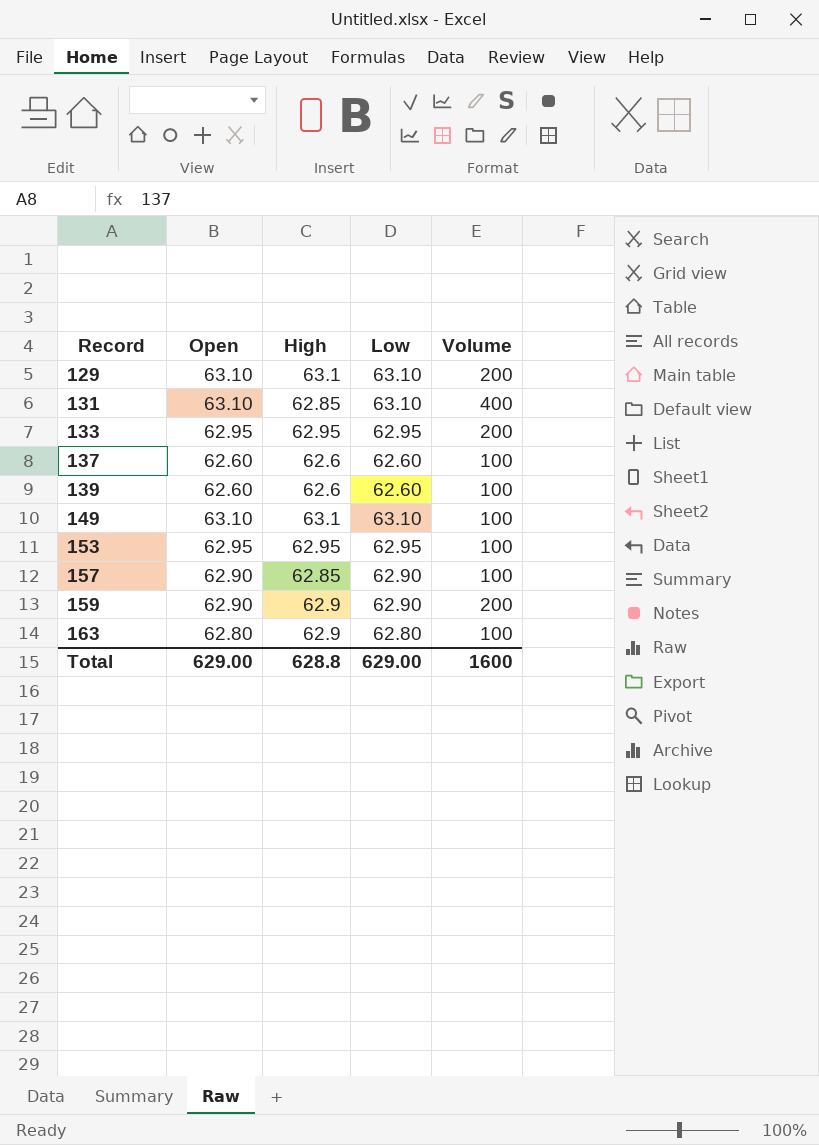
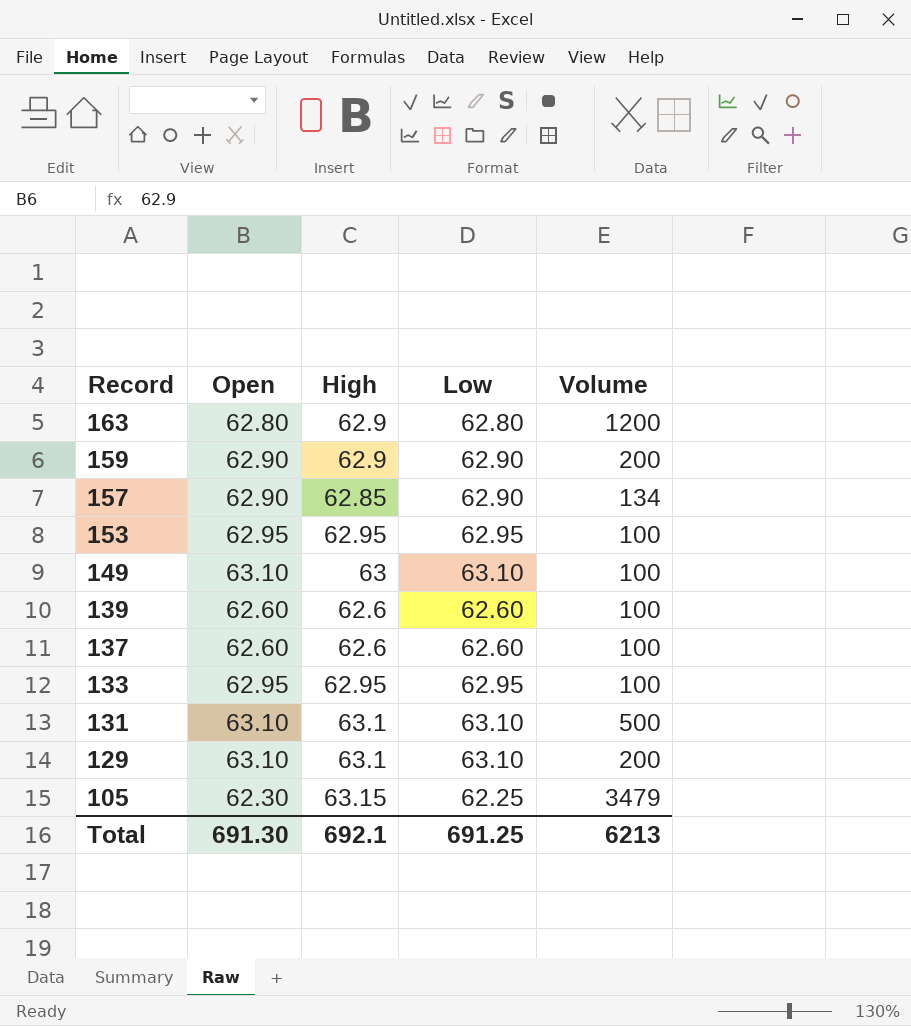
row order: Record ascending -> Record descending
163 | Volume: 100 -> 1200
157 | Volume: 100 -> 134
149 | High: 63.1 -> 63
133 | Volume: 200 -> 100
131 | High: 62.85 -> 63.1
131 | Volume: 400 -> 500
row 105: none -> 62.30 | 63.15 | 62.25 | 3479
Total | Open: 629.00 -> 691.30
Total | High: 628.8 -> 692.1
Total | Low: 629.00 -> 691.25
Total | Volume: 1600 -> 6213

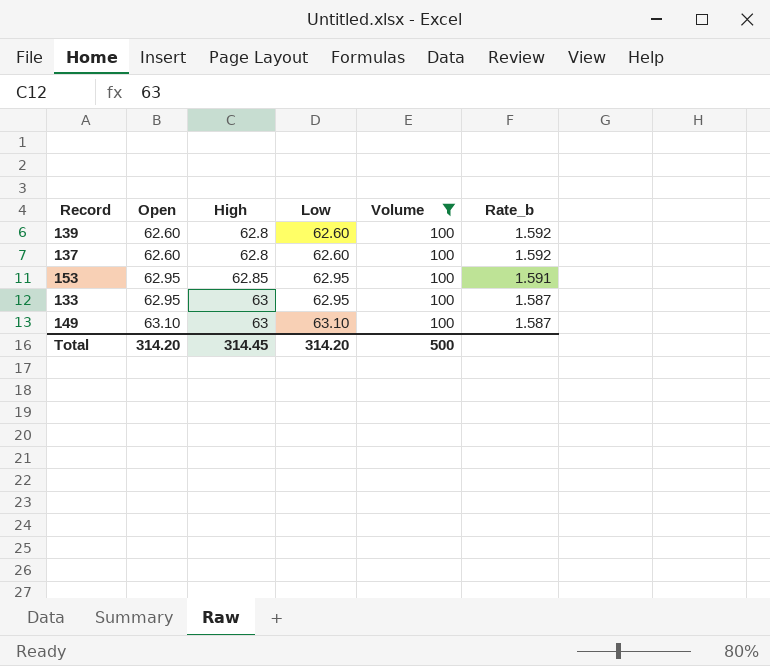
filter: none -> Volume = 100
row order: Record descending -> Open ascending
column Rate_b | formula: none -> [Volume] / [High]
139 | High: 62.6 -> 62.8
137 | High: 62.6 -> 62.8
153 | High: 62.95 -> 62.85
133 | High: 62.95 -> 63
Total | Open: 691.30 -> 314.20
Total | High: 692.1 -> 314.45
Total | Low: 691.25 -> 314.20
Total | Volume: 6213 -> 500

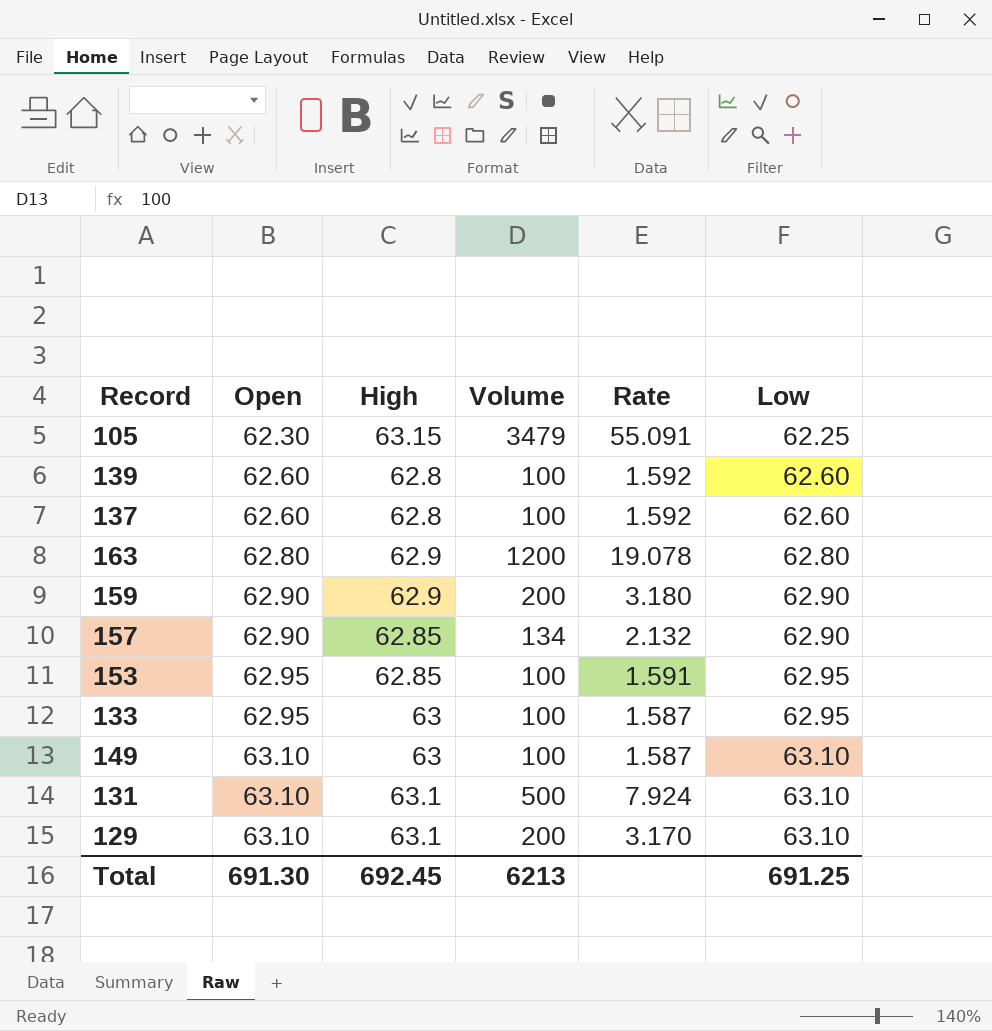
filter: Volume = 100 -> none
column name: Rate_b -> Rate
column Low | position: 4 -> 6
Total | Open: 314.20 -> 691.30
Total | High: 314.45 -> 692.45
Total | Volume: 500 -> 6213
Total | Low: 314.20 -> 691.25

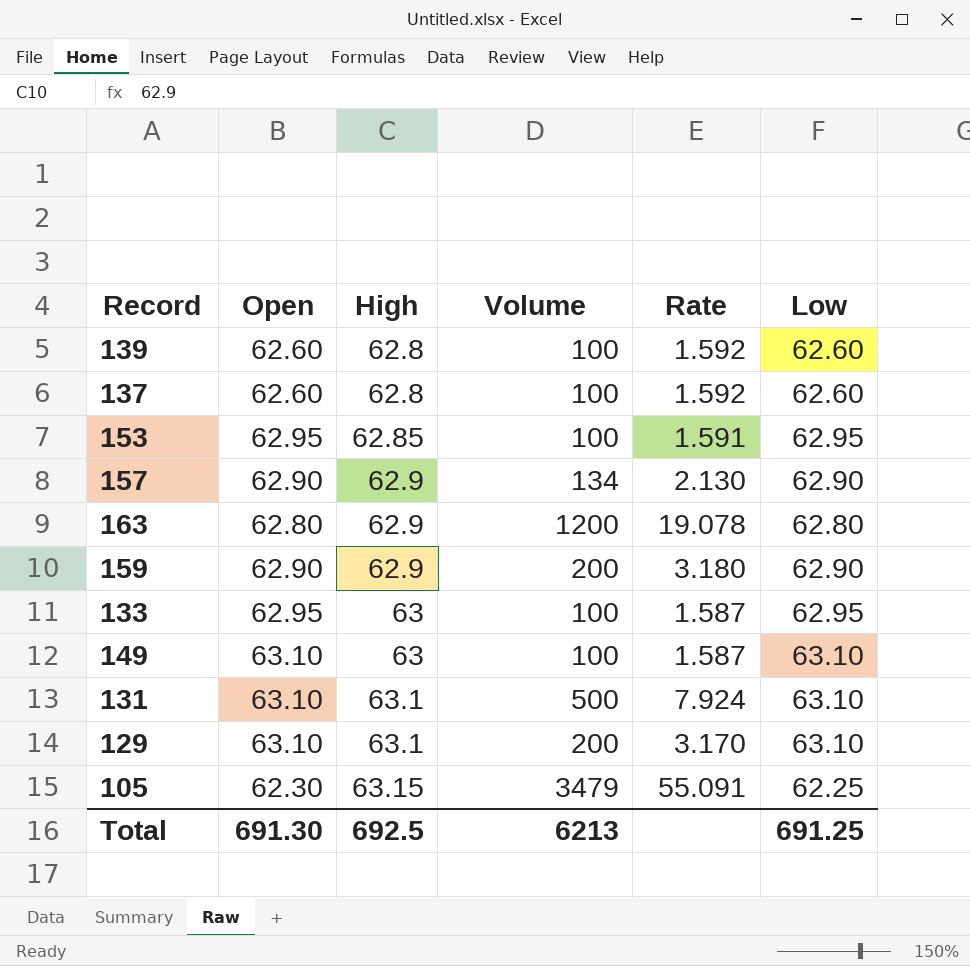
row order: Open ascending -> High ascending
157 | High: 62.85 -> 62.9
157 | Rate: 2.132 -> 2.130
Total | High: 692.45 -> 692.5

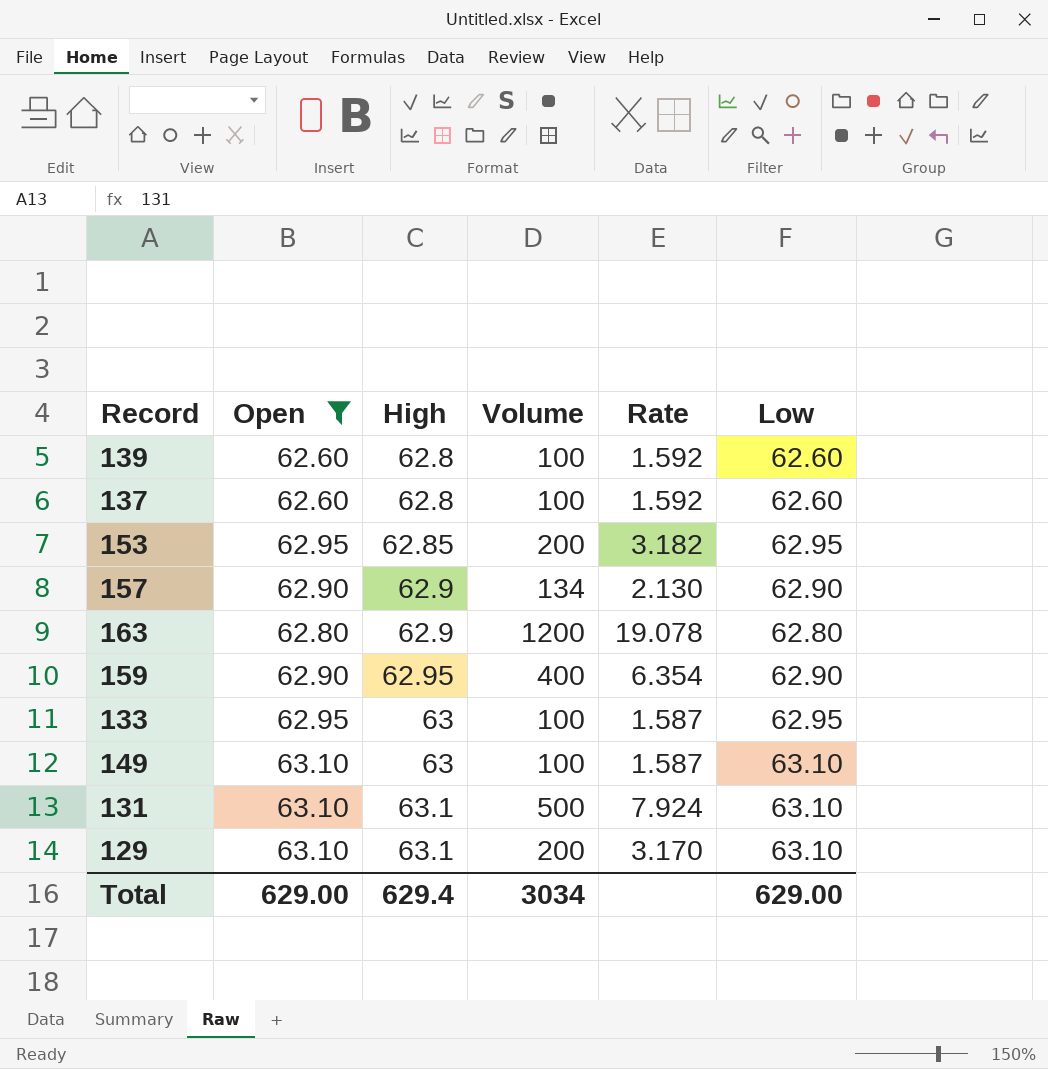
filter: none -> Open != 62.30
153 | Volume: 100 -> 200
153 | Rate: 1.591 -> 3.182
159 | High: 62.9 -> 62.95
159 | Volume: 200 -> 400
159 | Rate: 3.180 -> 6.354
Total | Open: 691.30 -> 629.00
Total | High: 692.5 -> 629.4
Total | Volume: 6213 -> 3034
Total | Low: 691.25 -> 629.00

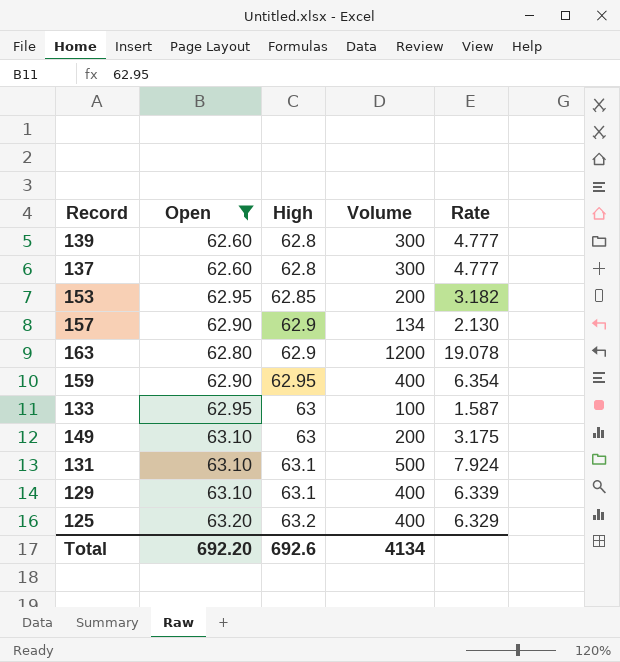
column Low | position: 6 -> none
139 | Volume: 100 -> 300
139 | Rate: 1.592 -> 4.777
137 | Volume: 100 -> 300
137 | Rate: 1.592 -> 4.777
149 | Volume: 100 -> 200
149 | Rate: 1.587 -> 3.175
129 | Volume: 200 -> 400
129 | Rate: 3.170 -> 6.339
row 125: none -> 63.20 | 63.2 | 400 | 6.329
Total | Open: 629.00 -> 692.20
Total | High: 629.4 -> 692.6
Total | Volume: 3034 -> 4134

